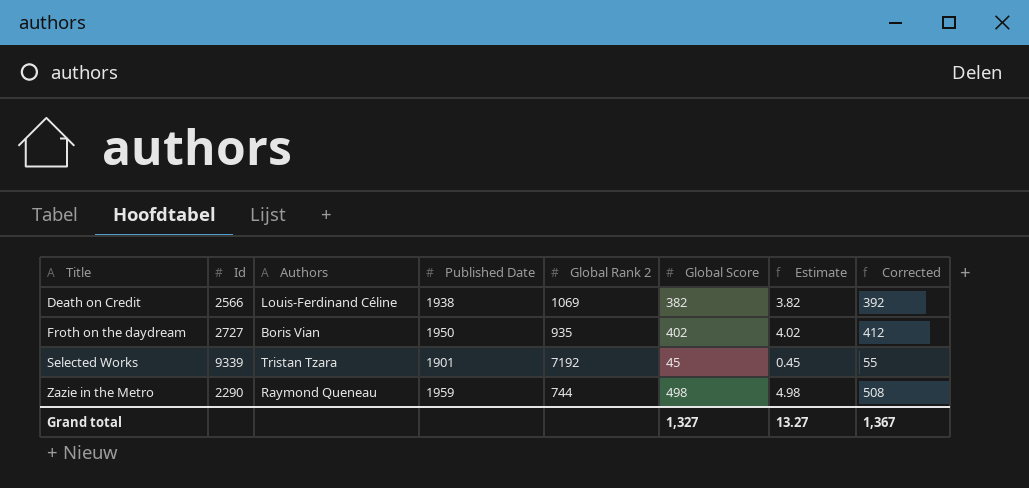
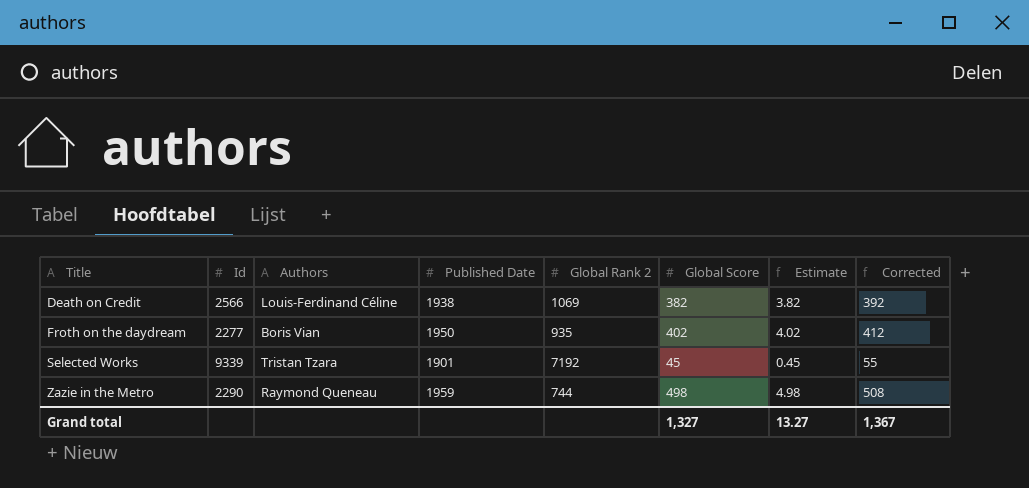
Froth on the daydream | Id: 2727 -> 2277

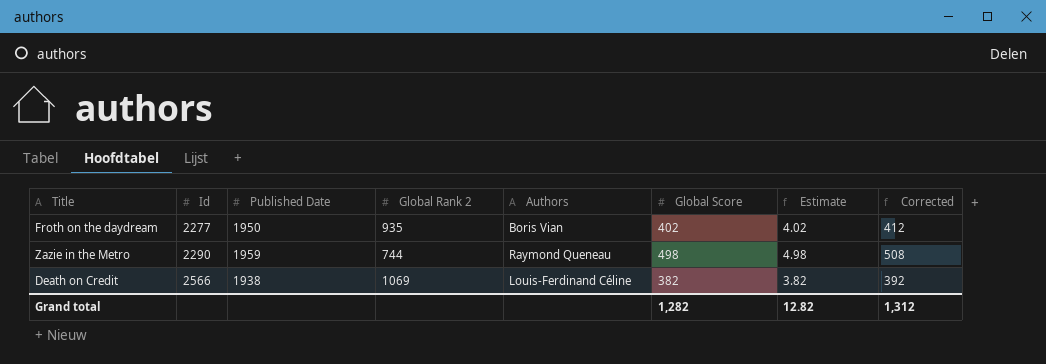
row order: Title ascending -> Id ascending
column Authors | position: 3 -> 5
row Selected Works: 9339 | Tristan Tzara | 1901 | 7192 | 45 | 0.45 | 55 -> none
Grand total | Global Score: 1,327 -> 1,282
Grand total | Estimate: 13.27 -> 12.82
Grand total | Corrected: 1,367 -> 1,312

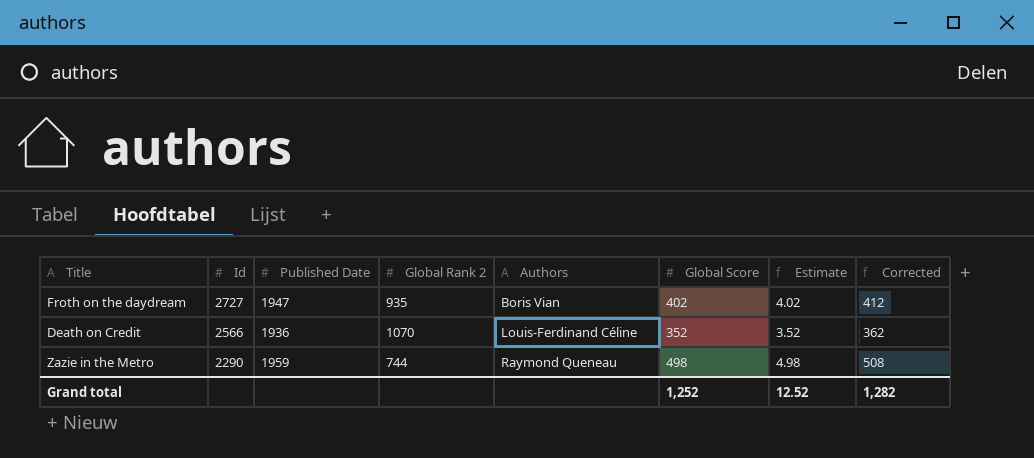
row order: Id ascending -> Id descending
Froth on the daydream | Id: 2277 -> 2727
Froth on the daydream | Published Date: 1950 -> 1947
Death on Credit | Published Date: 1938 -> 1936
Death on Credit | Global Rank 2: 1069 -> 1070
Death on Credit | Global Score: 382 -> 352
Death on Credit | Estimate: 3.82 -> 3.52
Death on Credit | Corrected: 392 -> 362
Grand total | Global Score: 1,282 -> 1,252
Grand total | Estimate: 12.82 -> 12.52
Grand total | Corrected: 1,312 -> 1,282

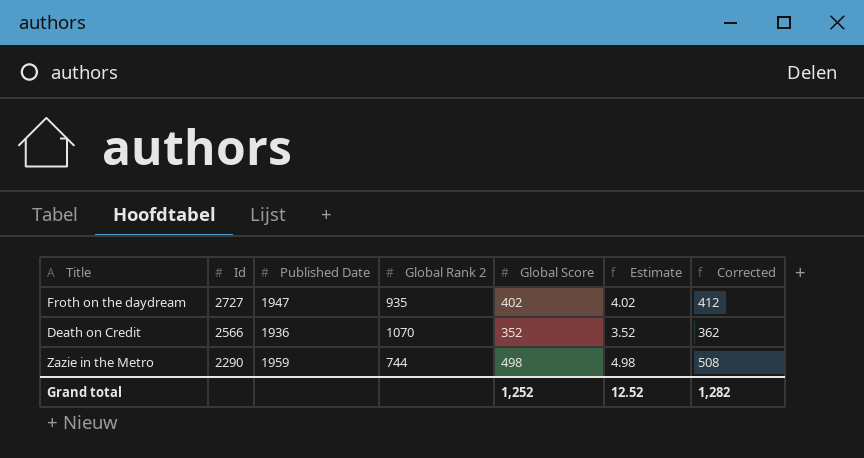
column Authors | position: 5 -> none

